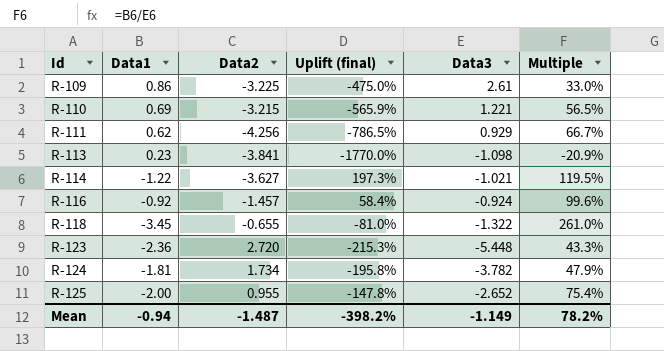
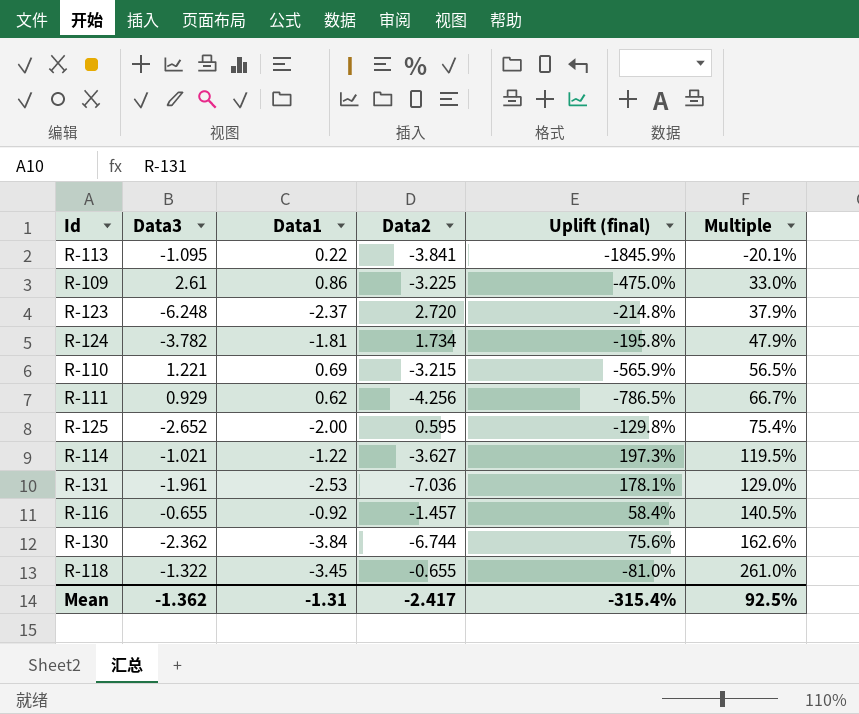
row order: Id ascending -> Multiple ascending
column Data3 | position: 5 -> 2
R-113 | Data3: -1.098 -> -1.095
R-113 | Data1: 0.23 -> 0.22
R-113 | Uplift (final): -1770.0% -> -1845.9%
R-113 | Multiple: -20.9% -> -20.1%
R-123 | Data3: -5.448 -> -6.248
R-123 | Data1: -2.36 -> -2.37
R-123 | Uplift (final): -215.3% -> -214.8%
R-123 | Multiple: 43.3% -> 37.9%
R-125 | Data2: 0.955 -> 0.595
R-125 | Uplift (final): -147.8% -> -129.8%
row R-131: none -> -1.961 | -2.53 | -7.036 | 178.1% | 129.0%
R-116 | Data3: -0.924 -> -0.655
R-116 | Multiple: 99.6% -> 140.5%
row R-130: none -> -2.362 | -3.84 | -6.744 | 75.6% | 162.6%
Mean | Data3: -1.149 -> -1.362
Mean | Data1: -0.94 -> -1.31
Mean | Data2: -1.487 -> -2.417
Mean | Uplift (final): -398.2% -> -315.4%
Mean | Multiple: 78.2% -> 92.5%

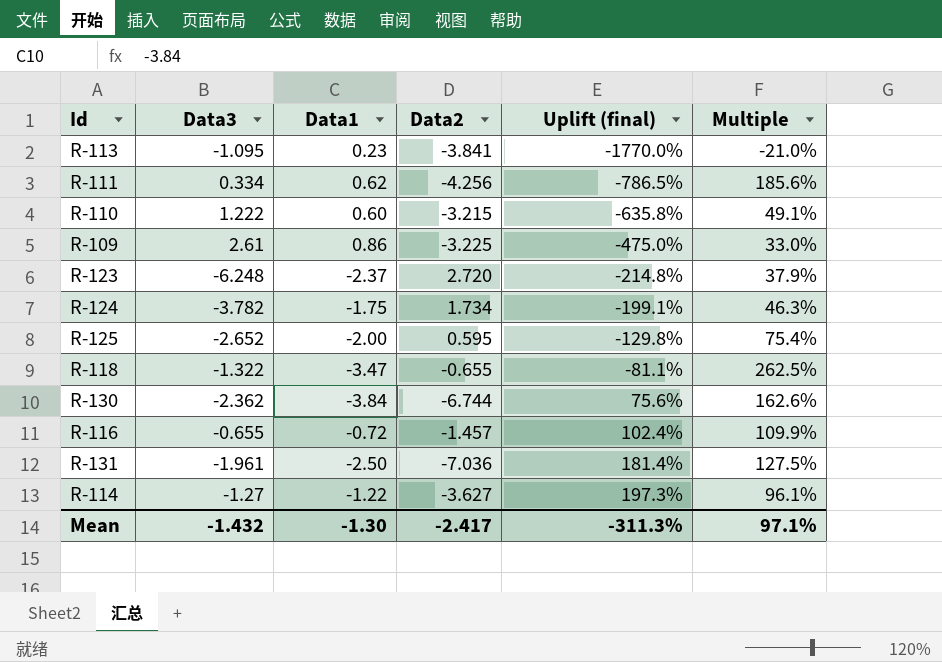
row order: Multiple ascending -> Uplift (final) ascending
R-113 | Data1: 0.22 -> 0.23
R-113 | Uplift (final): -1845.9% -> -1770.0%
R-113 | Multiple: -20.1% -> -21.0%
R-111 | Data3: 0.929 -> 0.334
R-111 | Multiple: 66.7% -> 185.6%
R-110 | Data3: 1.221 -> 1.222
R-110 | Data1: 0.69 -> 0.60
R-110 | Uplift (final): -565.9% -> -635.8%
R-110 | Multiple: 56.5% -> 49.1%
R-124 | Data1: -1.81 -> -1.75
R-124 | Uplift (final): -195.8% -> -199.1%
R-124 | Multiple: 47.9% -> 46.3%
R-118 | Data1: -3.45 -> -3.47
R-118 | Uplift (final): -81.0% -> -81.1%
R-118 | Multiple: 261.0% -> 262.5%
R-116 | Data1: -0.92 -> -0.72
R-116 | Uplift (final): 58.4% -> 102.4%
R-116 | Multiple: 140.5% -> 109.9%
R-131 | Data1: -2.53 -> -2.50
R-131 | Uplift (final): 178.1% -> 181.4%
R-131 | Multiple: 129.0% -> 127.5%
R-114 | Data3: -1.021 -> -1.27
R-114 | Multiple: 119.5% -> 96.1%
Mean | Data3: -1.362 -> -1.432
Mean | Data1: -1.31 -> -1.30
Mean | Uplift (final): -315.4% -> -311.3%
Mean | Multiple: 92.5% -> 97.1%

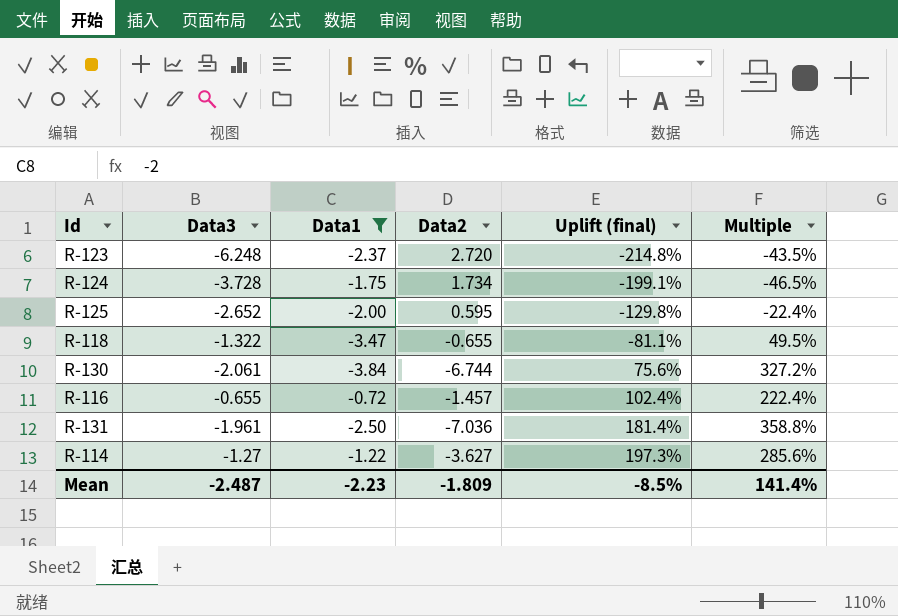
filter: none -> Data1 <= -0.72
column Multiple | formula: [Data1] / [Data3] -> [Data2] / [Data3]
R-124 | Data3: -3.782 -> -3.728
R-130 | Data3: -2.362 -> -2.061
Mean | Data3: -1.432 -> -2.487
Mean | Data1: -1.30 -> -2.23
Mean | Data2: -2.417 -> -1.809
Mean | Uplift (final): -311.3% -> -8.5%
Mean | Multiple: 97.1% -> 141.4%

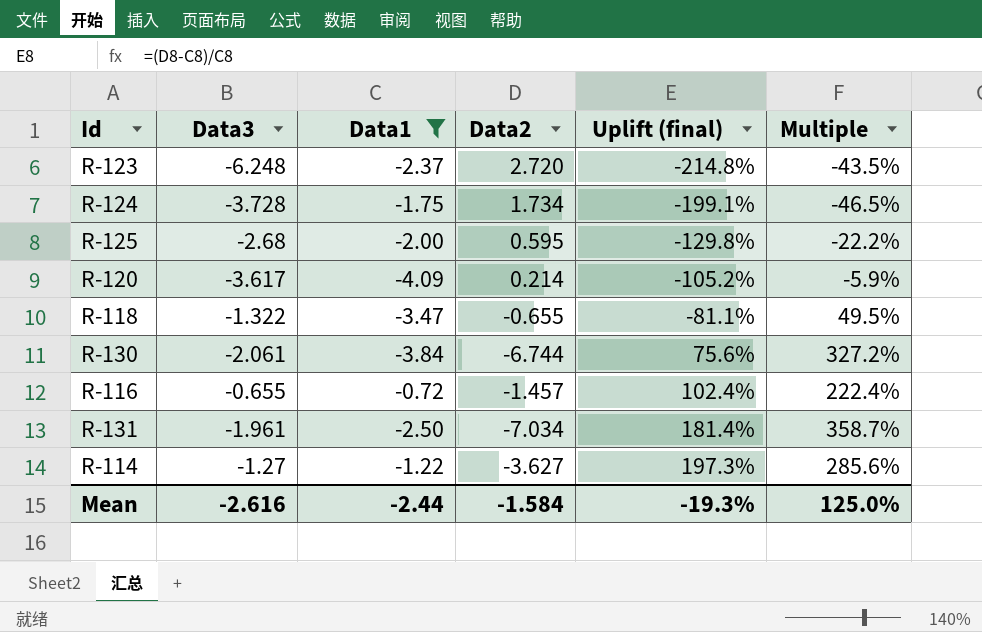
R-125 | Data3: -2.652 -> -2.68
R-125 | Multiple: -22.4% -> -22.2%
row R-120: none -> -3.617 | -4.09 | 0.214 | -105.2% | -5.9%
R-131 | Data2: -7.036 -> -7.034
R-131 | Multiple: 358.8% -> 358.7%
Mean | Data3: -2.487 -> -2.616
Mean | Data1: -2.23 -> -2.44
Mean | Data2: -1.809 -> -1.584
Mean | Uplift (final): -8.5% -> -19.3%
Mean | Multiple: 141.4% -> 125.0%

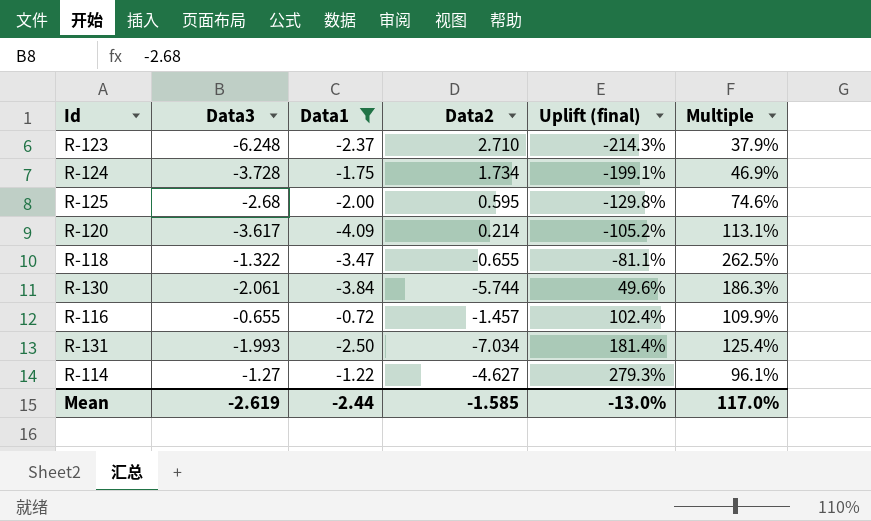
column Multiple | formula: [Data2] / [Data3] -> [Data1] / [Data3]
R-123 | Data2: 2.720 -> 2.710
R-123 | Uplift (final): -214.8% -> -214.3%
R-130 | Data2: -6.744 -> -5.744
R-130 | Uplift (final): 75.6% -> 49.6%
R-131 | Data3: -1.961 -> -1.993
R-114 | Data2: -3.627 -> -4.627
R-114 | Uplift (final): 197.3% -> 279.3%
Mean | Data3: -2.616 -> -2.619
Mean | Data2: -1.584 -> -1.585
Mean | Uplift (final): -19.3% -> -13.0%
Mean | Multiple: 125.0% -> 117.0%

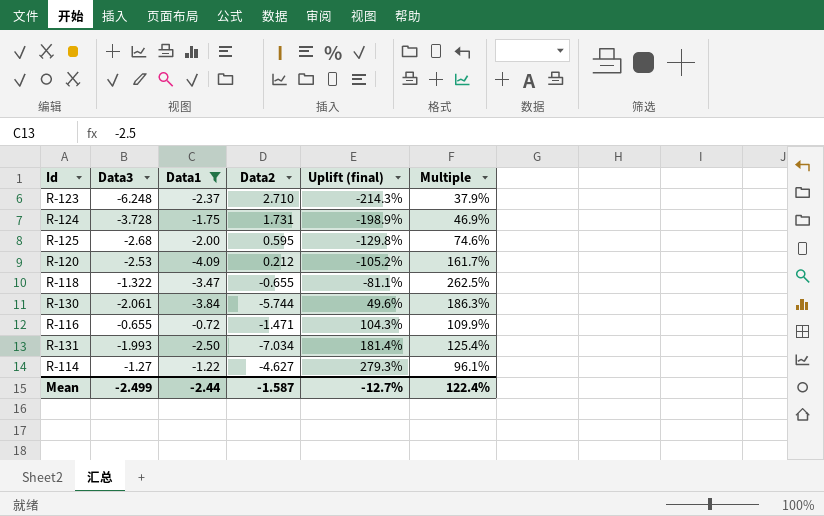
R-124 | Data2: 1.734 -> 1.731
R-124 | Uplift (final): -199.1% -> -198.9%
R-120 | Data3: -3.617 -> -2.53
R-120 | Data2: 0.214 -> 0.212
R-120 | Multiple: 113.1% -> 161.7%
R-116 | Data2: -1.457 -> -1.471
R-116 | Uplift (final): 102.4% -> 104.3%
Mean | Data3: -2.619 -> -2.499
Mean | Data2: -1.585 -> -1.587
Mean | Uplift (final): -13.0% -> -12.7%
Mean | Multiple: 117.0% -> 122.4%

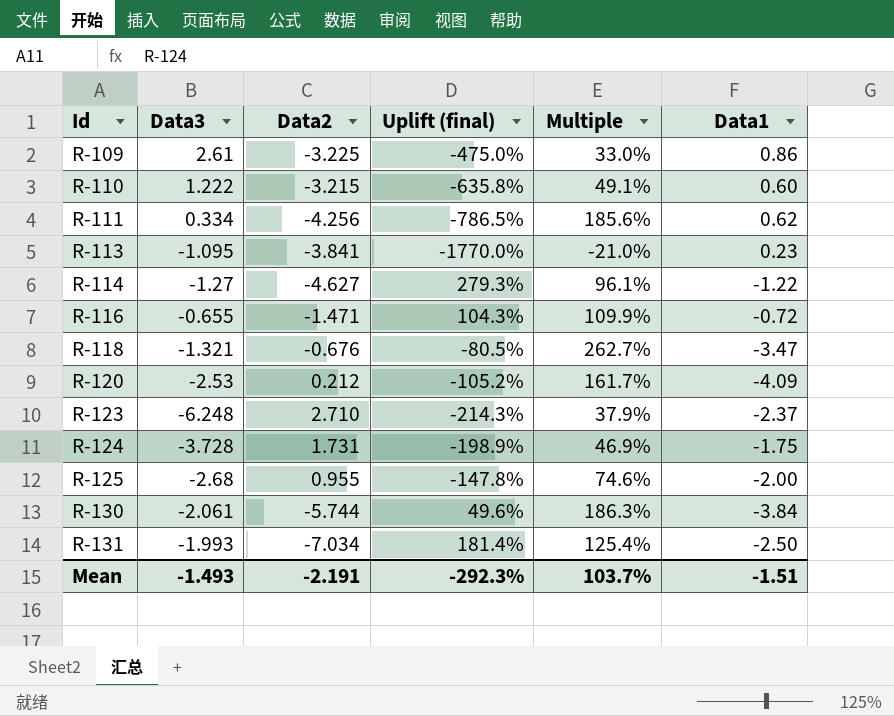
filter: Data1 <= -0.72 -> none
row order: Uplift (final) ascending -> Id ascending
column Data1 | position: 3 -> 6
R-118 | Data3: -1.322 -> -1.321
R-118 | Data2: -0.655 -> -0.676
R-118 | Uplift (final): -81.1% -> -80.5%
R-118 | Multiple: 262.5% -> 262.7%
R-125 | Data2: 0.595 -> 0.955
R-125 | Uplift (final): -129.8% -> -147.8%
Mean | Data3: -2.499 -> -1.493
Mean | Data2: -1.587 -> -2.191
Mean | Uplift (final): -12.7% -> -292.3%
Mean | Multiple: 122.4% -> 103.7%
Mean | Data1: -2.44 -> -1.51

